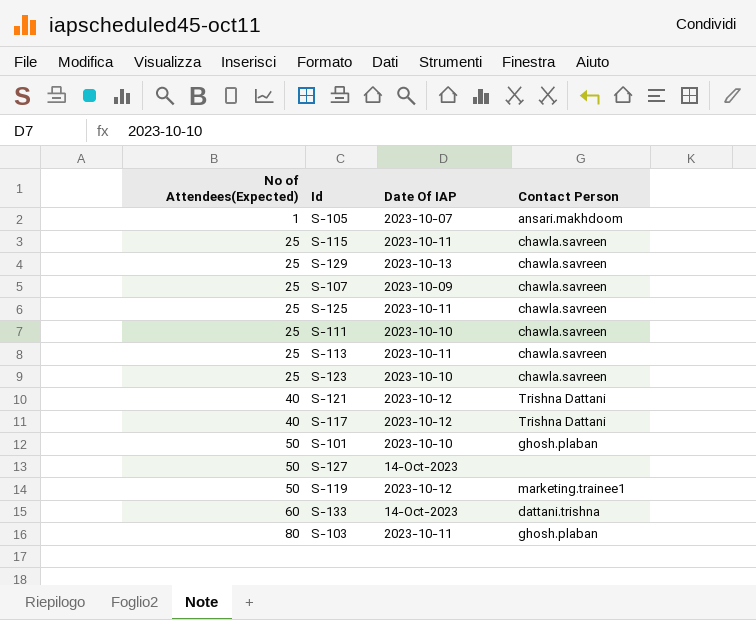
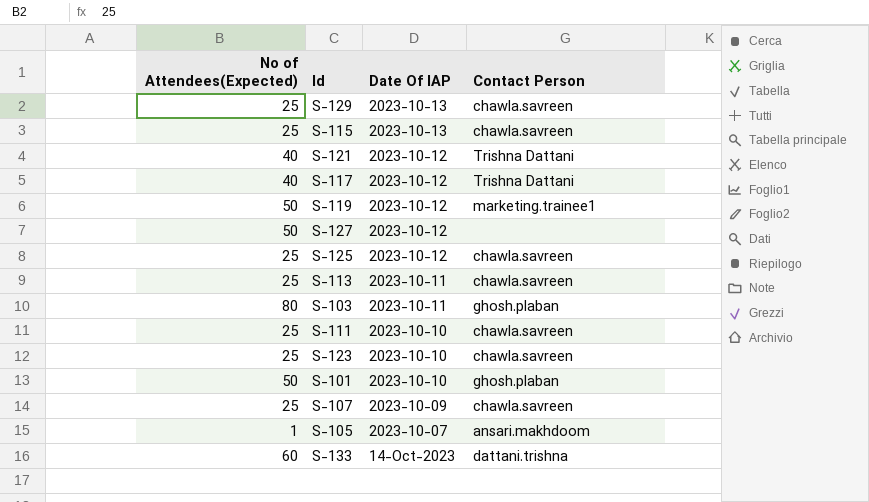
row order: No of Attendees(Expected) ascending -> Date Of IAP descending
S-115 | Date Of IAP: 2023-10-11 -> 2023-10-13
S-127 | Date Of IAP: 14-Oct-2023 -> 2023-10-12
S-125 | Date Of IAP: 2023-10-11 -> 2023-10-12

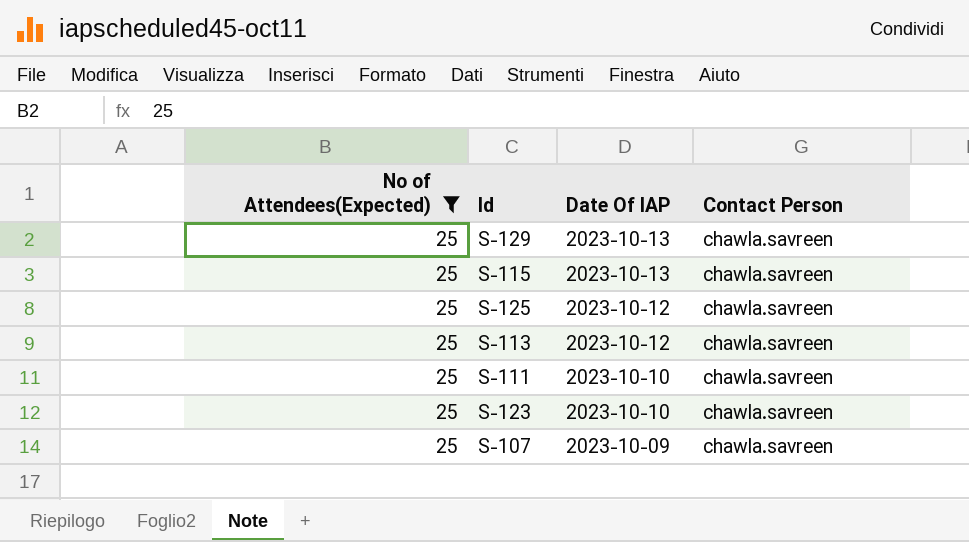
filter: none -> No of Attendees(Expected) = 25
S-113 | Date Of IAP: 2023-10-11 -> 2023-10-12

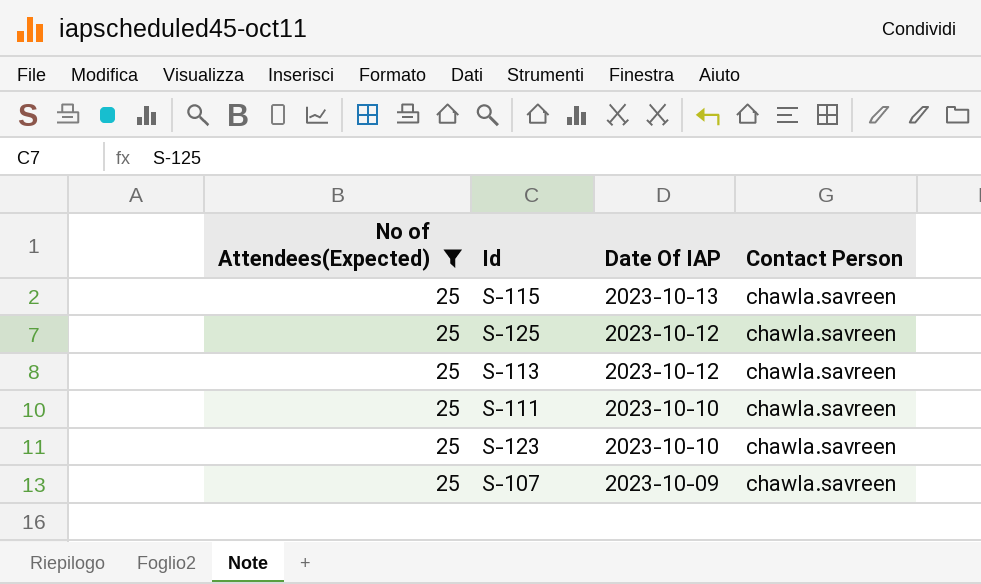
row S-129: 25 | 2023-10-13 | chawla.savreen -> none

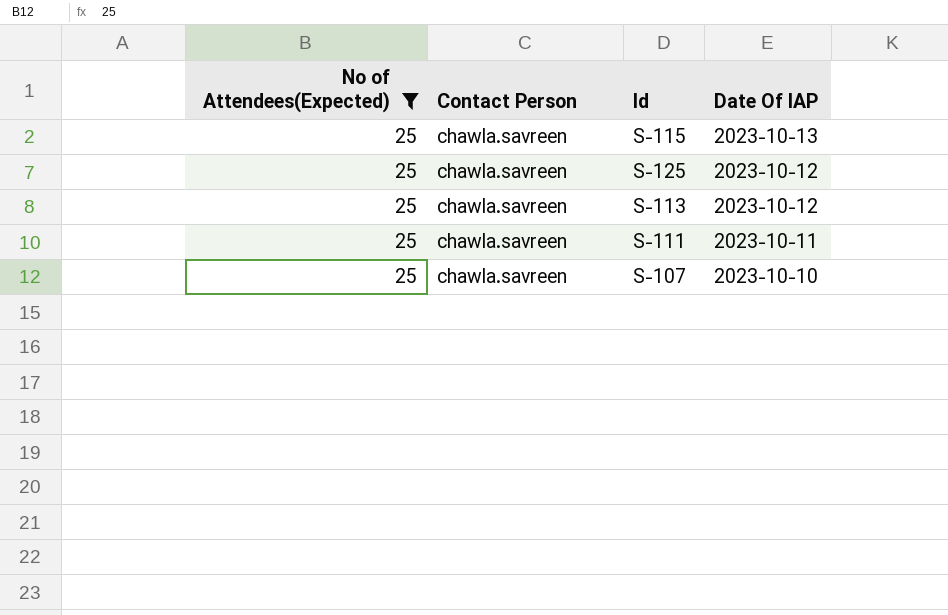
column Contact Person | position: 4 -> 2
row S-123: 25 | 2023-10-10 | chawla.savreen -> none
S-111 | Date Of IAP: 2023-10-10 -> 2023-10-11
S-107 | Date Of IAP: 2023-10-09 -> 2023-10-10

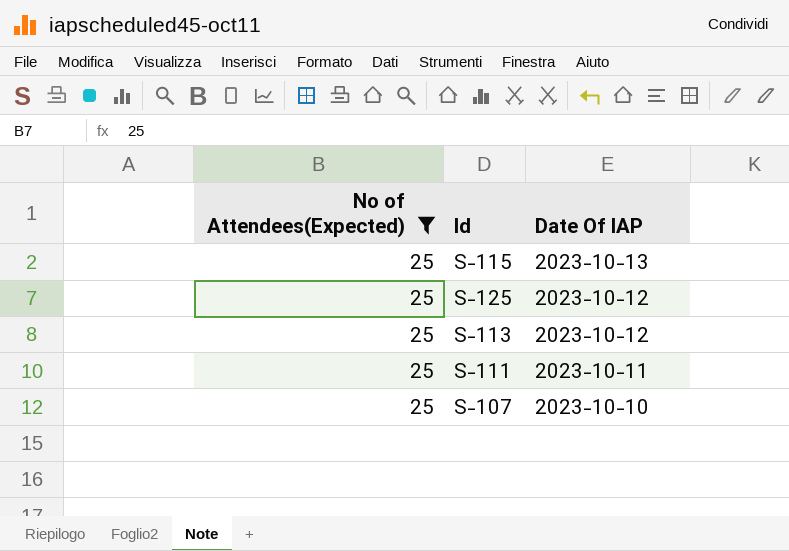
column Contact Person | position: 2 -> none

